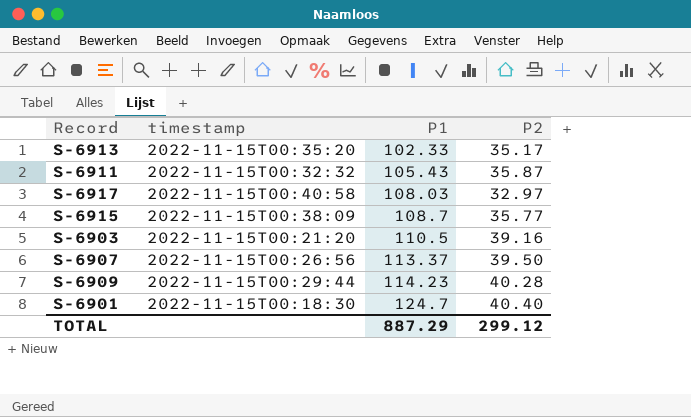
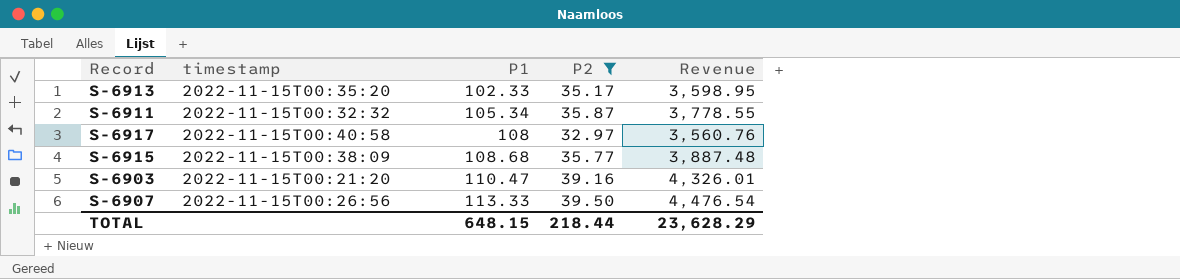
filter: none -> P2 <= 39.50
column Revenue | formula: none -> [P1] * [P2]
S-6911 | P1: 105.43 -> 105.34
S-6917 | P1: 108.03 -> 108
S-6915 | P1: 108.7 -> 108.68
S-6903 | P1: 110.5 -> 110.47
S-6907 | P1: 113.37 -> 113.33
TOTAL | P1: 887.29 -> 648.15
TOTAL | P2: 299.12 -> 218.44

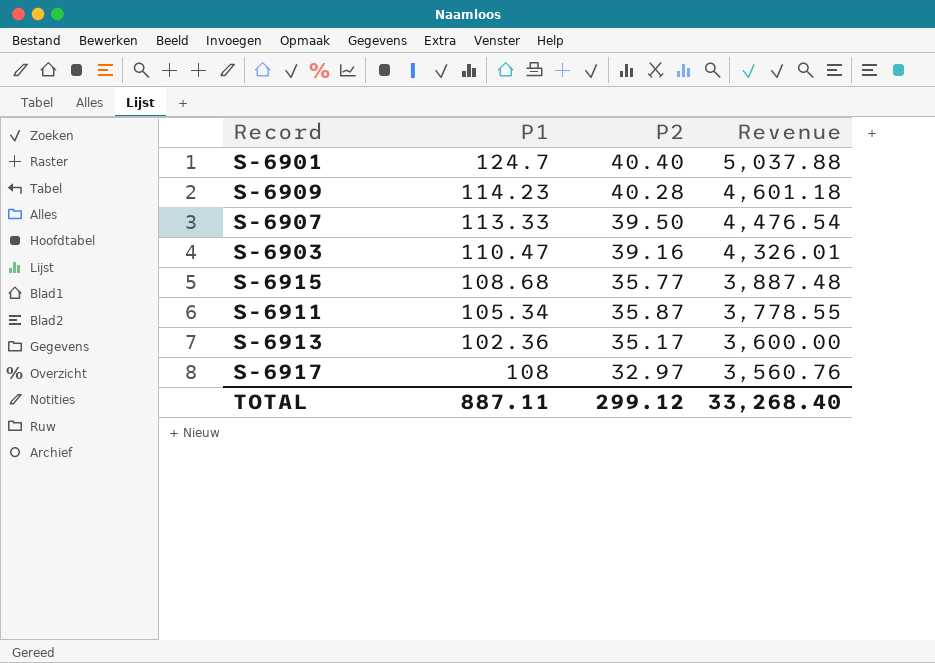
filter: P2 <= 39.50 -> none
row order: P1 ascending -> Revenue descending
column timestamp | position: 2 -> none
S-6913 | P1: 102.33 -> 102.36
S-6913 | Revenue: 3,598.95 -> 3,600.00
TOTAL | P1: 648.15 -> 887.11
TOTAL | P2: 218.44 -> 299.12
TOTAL | Revenue: 23,628.29 -> 33,268.40

